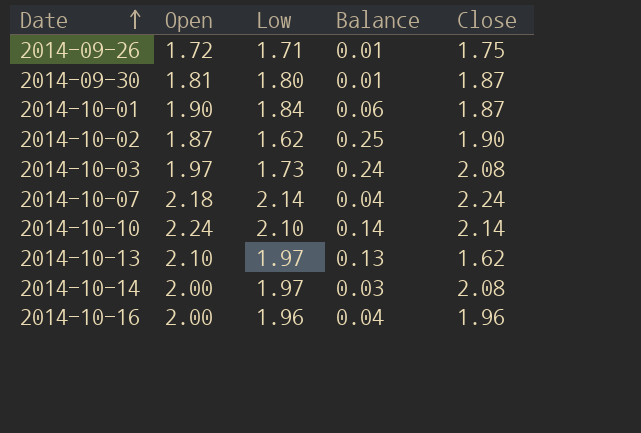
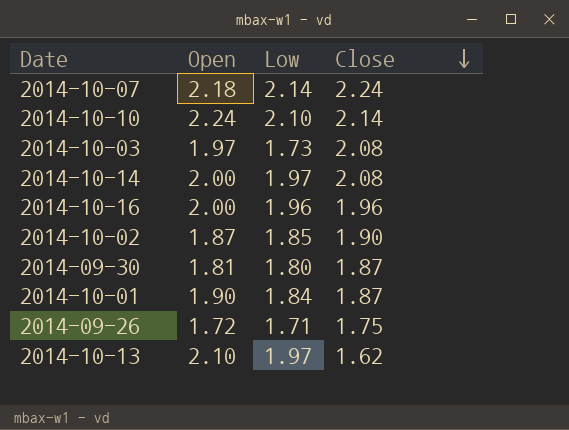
row order: Date ascending -> Close descending
column Balance | formula: [Open] - [Low] -> none
2014-10-02 | Low: 1.62 -> 1.85

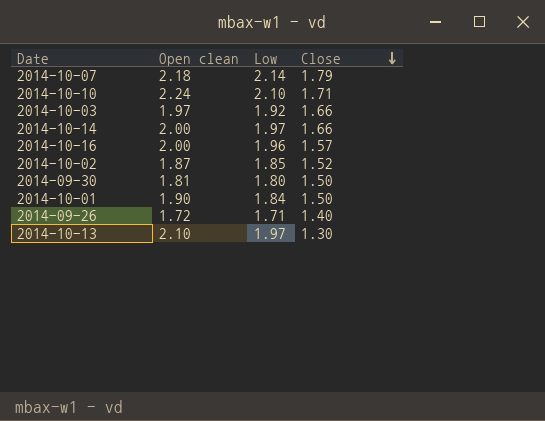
column name: Open -> Open clean
2014-10-07 | Close: 2.24 -> 1.79
2014-10-10 | Close: 2.14 -> 1.71
2014-10-03 | Low: 1.73 -> 1.92
2014-10-03 | Close: 2.08 -> 1.66
2014-10-14 | Close: 2.08 -> 1.66
2014-10-16 | Close: 1.96 -> 1.57
2014-10-02 | Close: 1.90 -> 1.52
2014-09-30 | Close: 1.87 -> 1.50
2014-10-01 | Close: 1.87 -> 1.50
2014-09-26 | Close: 1.75 -> 1.40
2014-10-13 | Close: 1.62 -> 1.30

